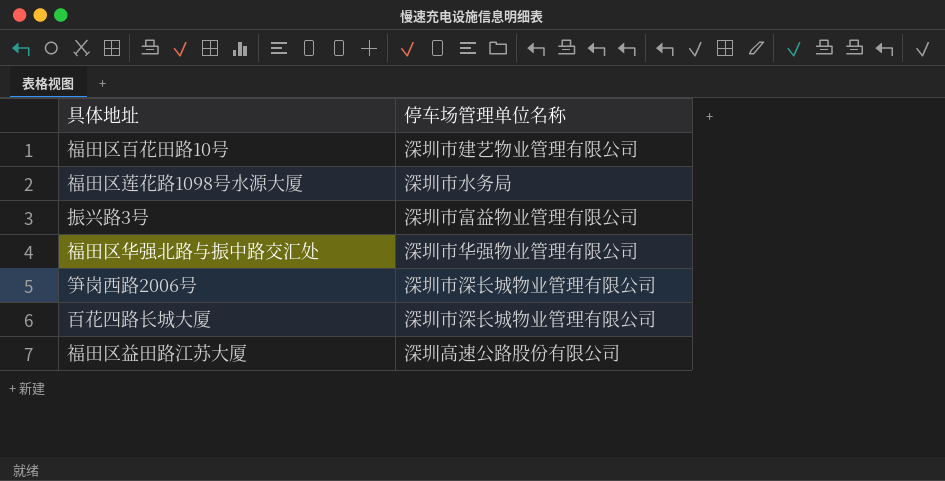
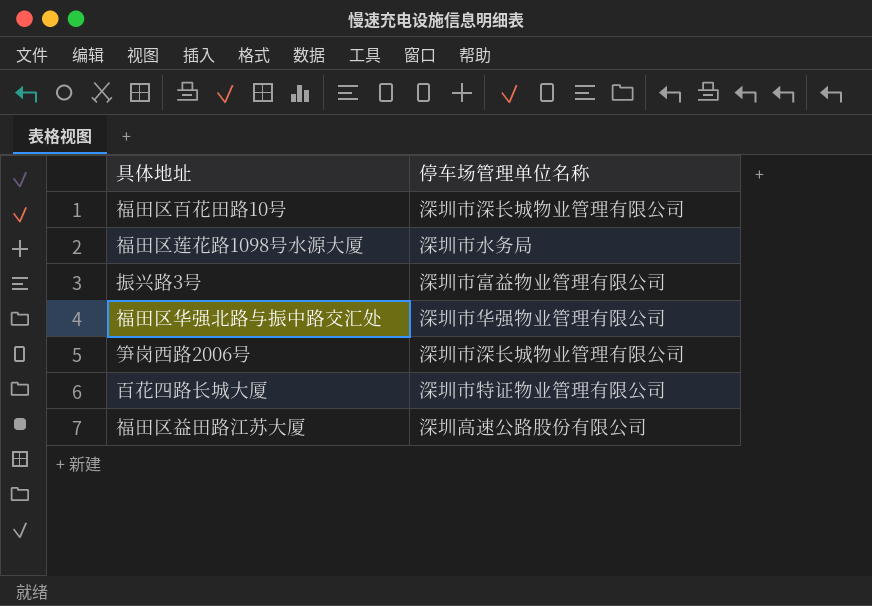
福田区百花田路10号 | 停车场管理单位名称: 深圳市建艺物业管理有限公司 -> 深圳市深长城物业管理有限公司
百花四路长城大厦 | 停车场管理单位名称: 深圳市深长城物业管理有限公司 -> 深圳市特证物业管理有限公司

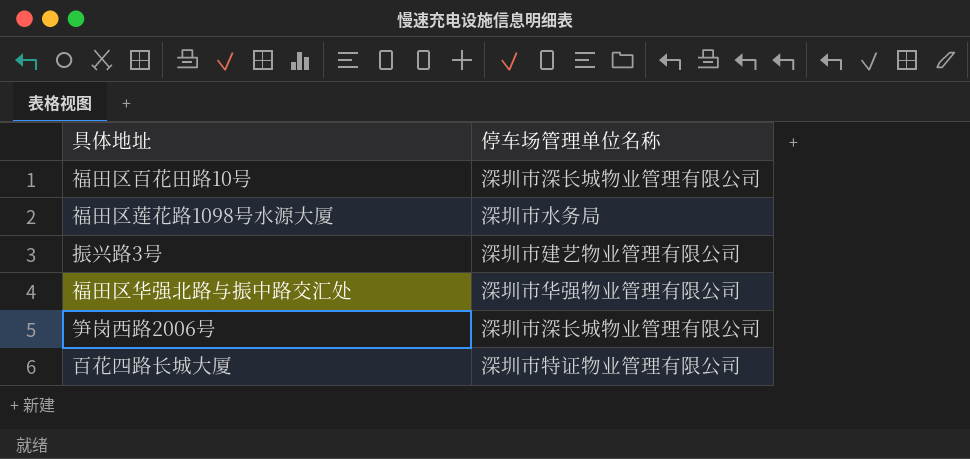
row 福田区益田路江苏大厦: 深圳高速公路股份有限公司 -> none
振兴路3号 | 停车场管理单位名称: 深圳市富益物业管理有限公司 -> 深圳市建艺物业管理有限公司

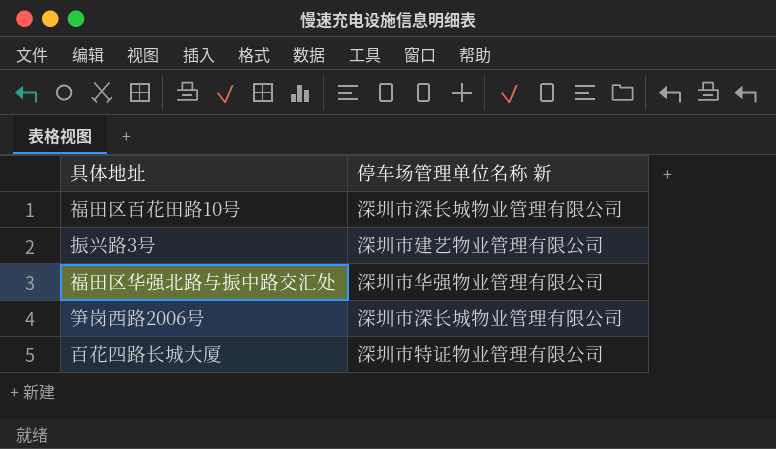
column name: 停车场管理单位名称 -> 停车场管理单位名称 新
row 福田区莲花路1098号水源大厦: 深圳市水务局 -> none

